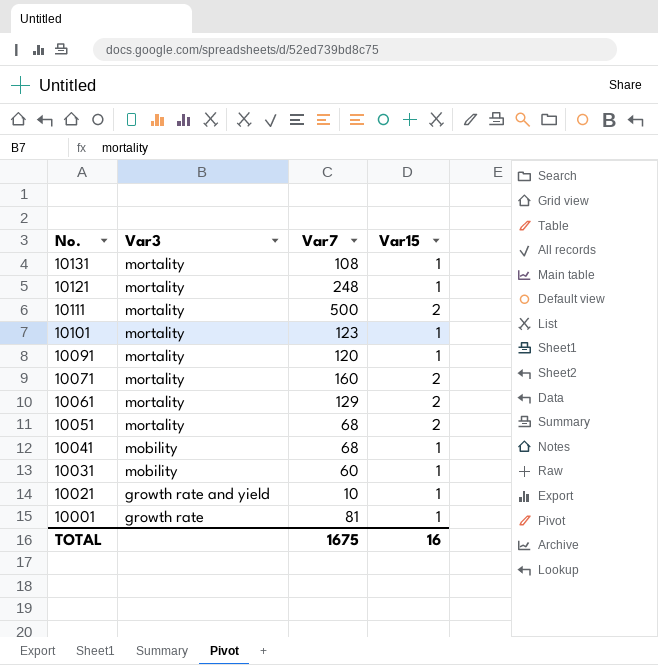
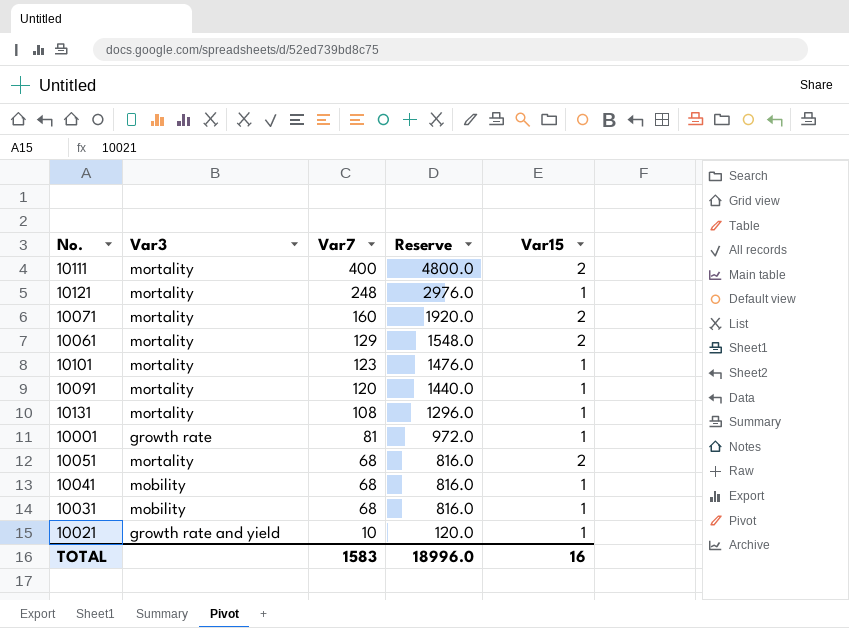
row order: No. descending -> Var7 descending
column Reserve | formula: none -> [Var7] * 12
10111 | Var7: 500 -> 400
10031 | Var7: 60 -> 68
TOTAL | Var7: 1675 -> 1583

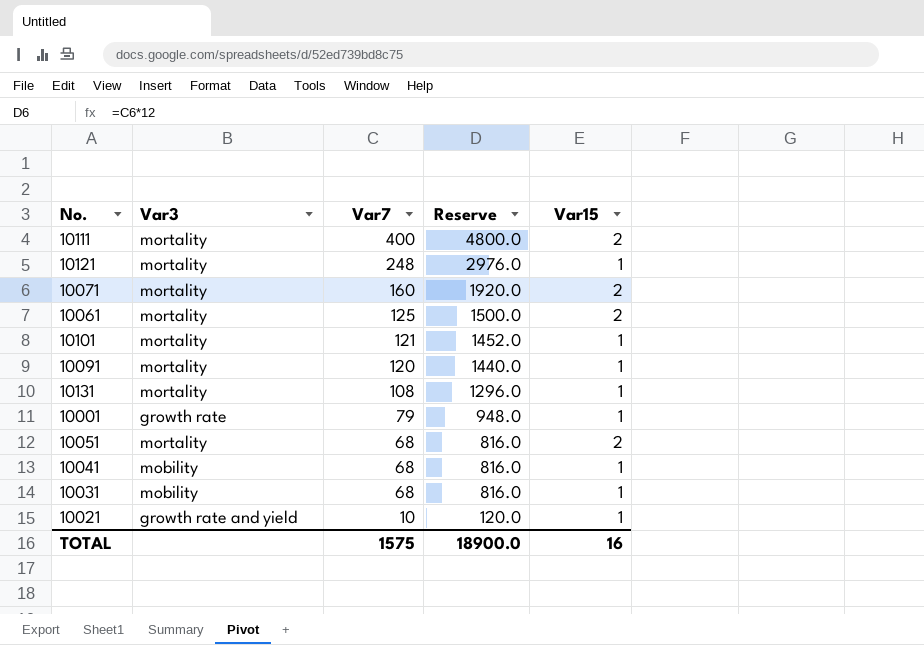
10061 | Var7: 129 -> 125
10061 | Reserve: 1548.0 -> 1500.0
10101 | Var7: 123 -> 121
10101 | Reserve: 1476.0 -> 1452.0
10001 | Var7: 81 -> 79
10001 | Reserve: 972.0 -> 948.0
TOTAL | Var7: 1583 -> 1575
TOTAL | Reserve: 18996.0 -> 18900.0

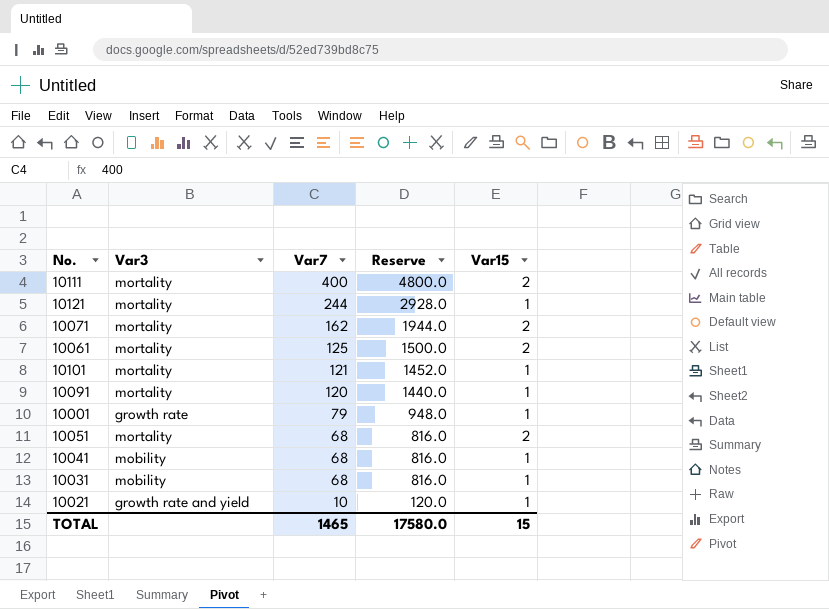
row 10131: mortality | 108 | 1296.0 | 1 -> none
10121 | Var7: 248 -> 244
10121 | Reserve: 2976.0 -> 2928.0
10071 | Var7: 160 -> 162
10071 | Reserve: 1920.0 -> 1944.0
TOTAL | Var7: 1575 -> 1465
TOTAL | Reserve: 18900.0 -> 17580.0
TOTAL | Var15: 16 -> 15

